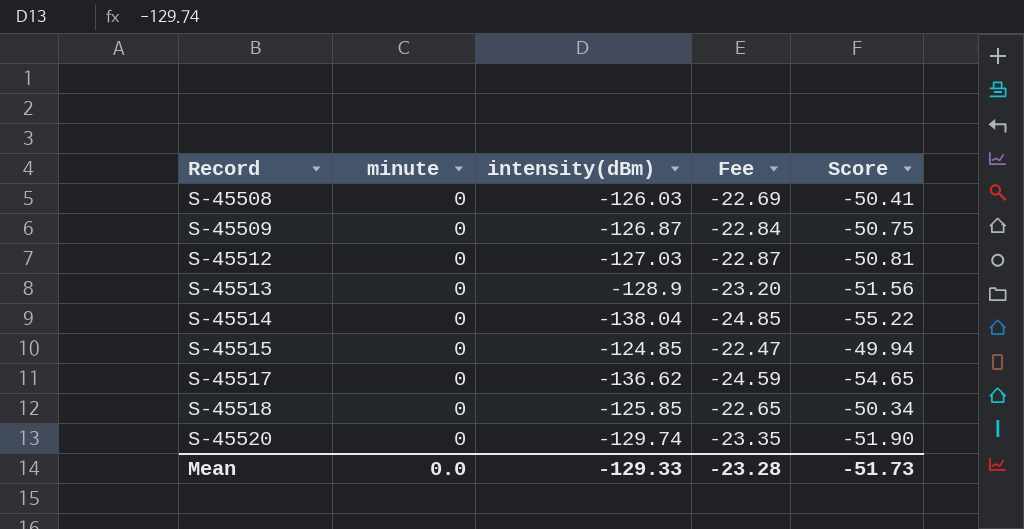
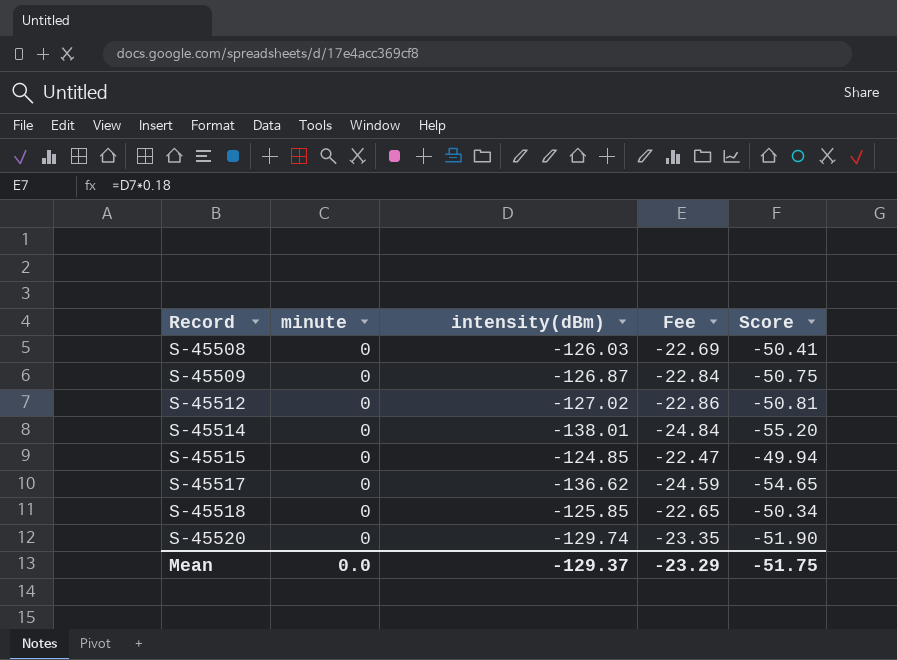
row S-45513: 0 | -128.9 | -23.20 | -51.56 -> none
S-45512 | intensity(dBm): -127.03 -> -127.02
S-45512 | Fee: -22.87 -> -22.86
S-45514 | intensity(dBm): -138.04 -> -138.01
S-45514 | Fee: -24.85 -> -24.84
S-45514 | Score: -55.22 -> -55.20
Mean | intensity(dBm): -129.33 -> -129.37
Mean | Fee: -23.28 -> -23.29
Mean | Score: -51.73 -> -51.75

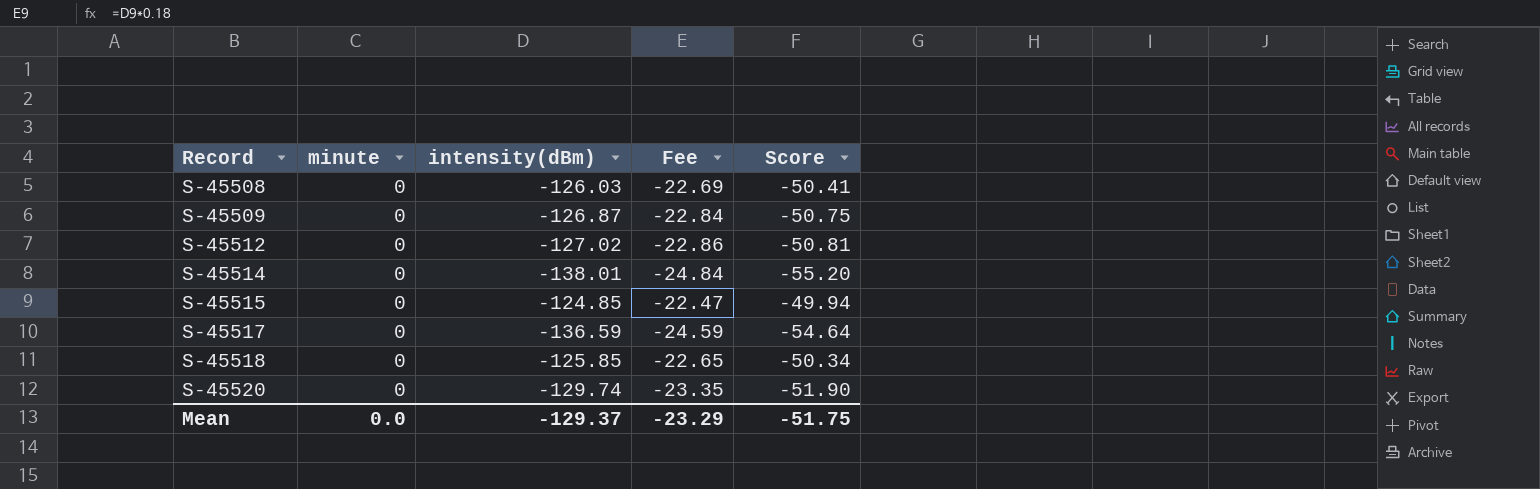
S-45517 | intensity(dBm): -136.62 -> -136.59
S-45517 | Score: -54.65 -> -54.64

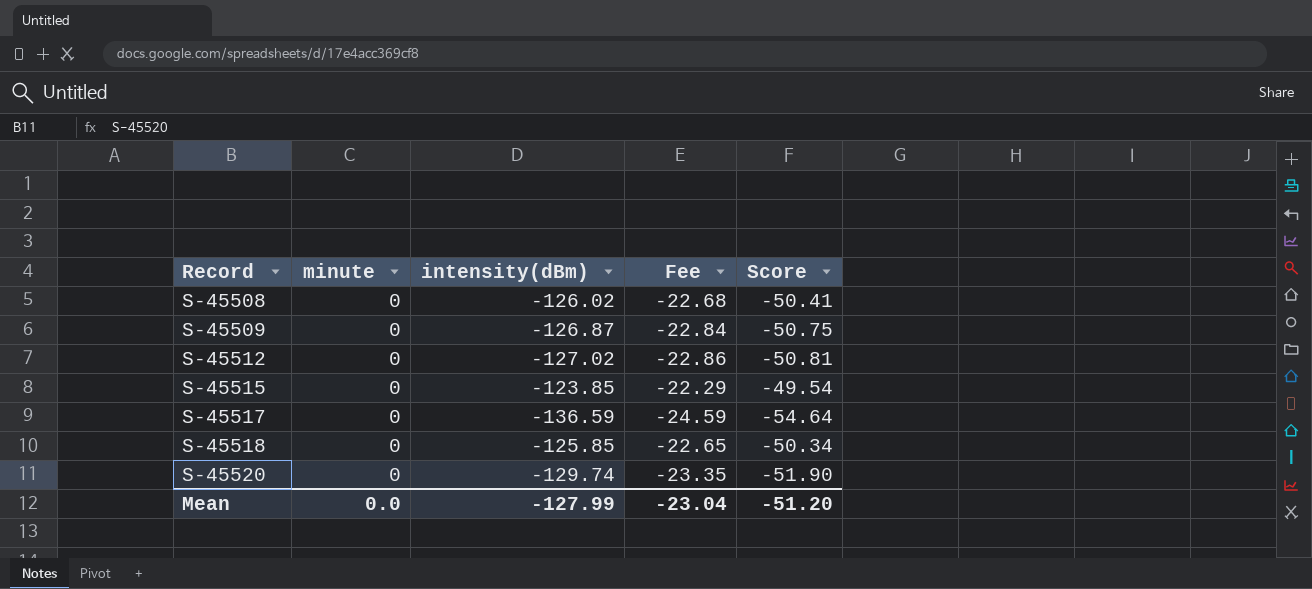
row S-45514: 0 | -138.01 | -24.84 | -55.20 -> none
S-45508 | intensity(dBm): -126.03 -> -126.02
S-45508 | Fee: -22.69 -> -22.68
S-45515 | intensity(dBm): -124.85 -> -123.85
S-45515 | Fee: -22.47 -> -22.29
S-45515 | Score: -49.94 -> -49.54
Mean | intensity(dBm): -129.37 -> -127.99
Mean | Fee: -23.29 -> -23.04
Mean | Score: -51.75 -> -51.20

